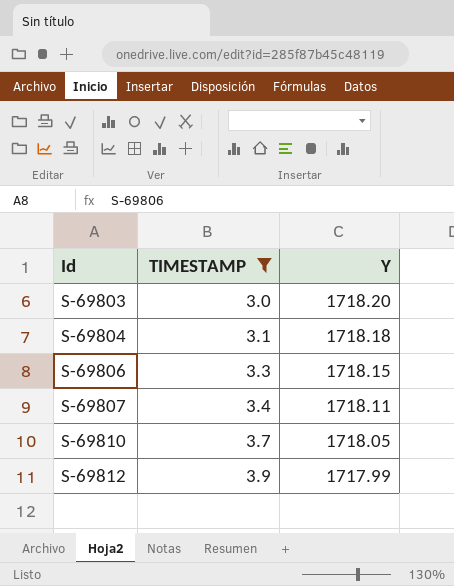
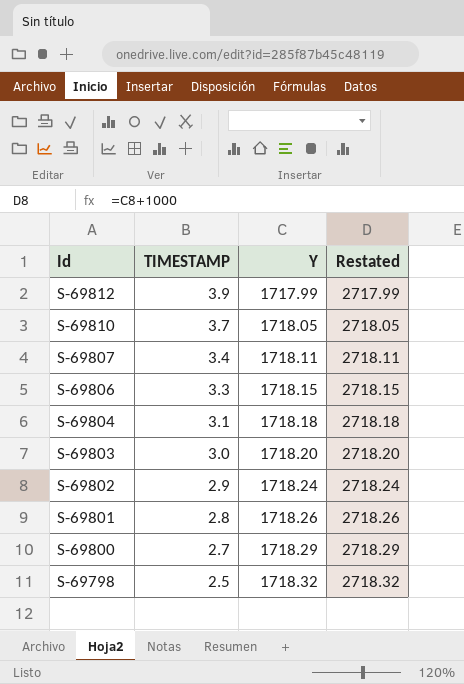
filter: TIMESTAMP >= 3.0 -> none
row order: Id ascending -> Id descending
column Restated | formula: none -> [Y] + 1000

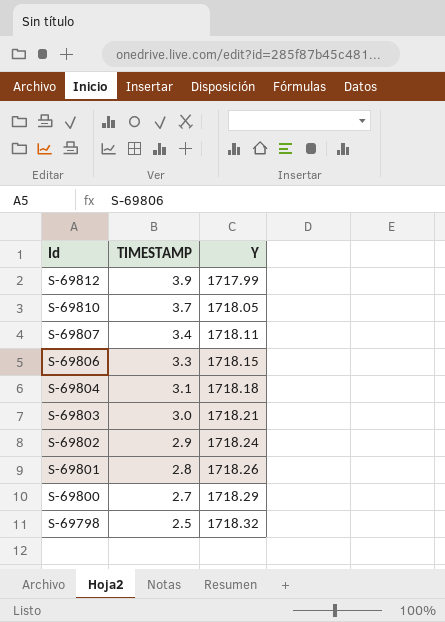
column Restated | formula: [Y] + 1000 -> none
S-69803 | Y: 1718.20 -> 1718.21

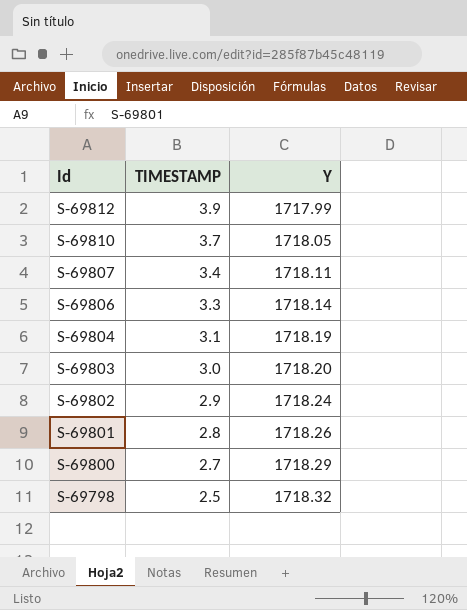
S-69806 | Y: 1718.15 -> 1718.14
S-69804 | Y: 1718.18 -> 1718.19
S-69803 | Y: 1718.21 -> 1718.20

